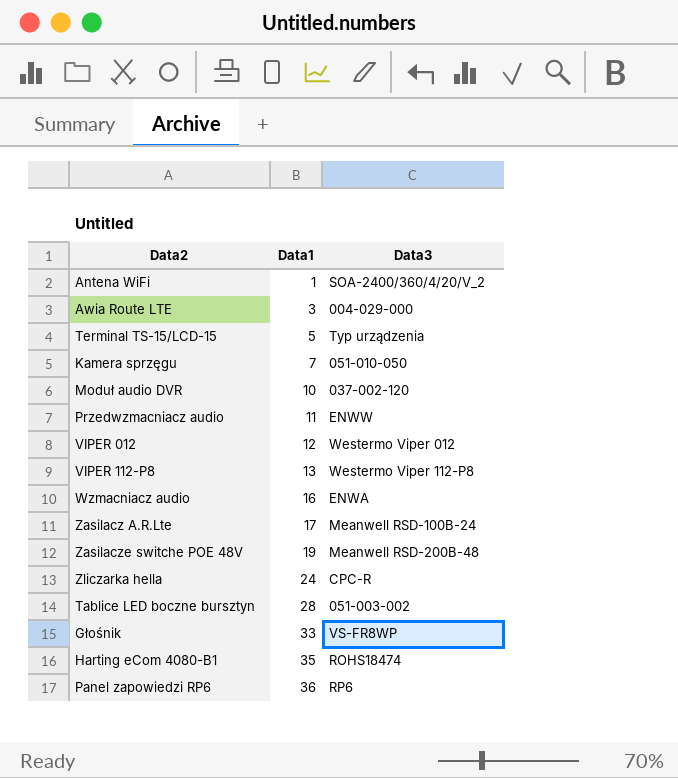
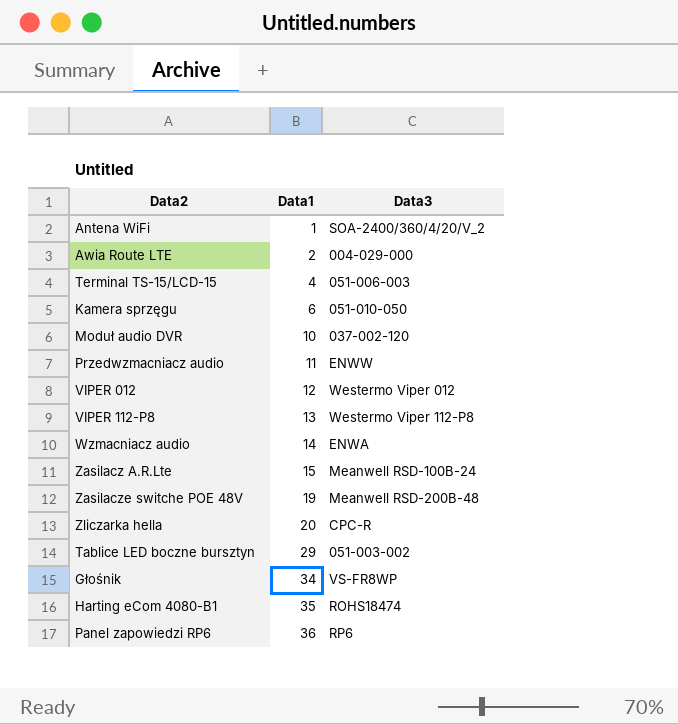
Awia Route LTE | Data1: 3 -> 2
Terminal TS-15/LCD-15 | Data1: 5 -> 4
Terminal TS-15/LCD-15 | Data3: Typ urządzenia -> 051-006-003
Kamera sprzęgu | Data1: 7 -> 6
Wzmacniacz audio | Data1: 16 -> 14
Zasilacz A.R.Lte | Data1: 17 -> 15
Zliczarka hella | Data1: 24 -> 20
Tablice LED boczne bursztyn | Data1: 28 -> 29
Głośnik | Data1: 33 -> 34

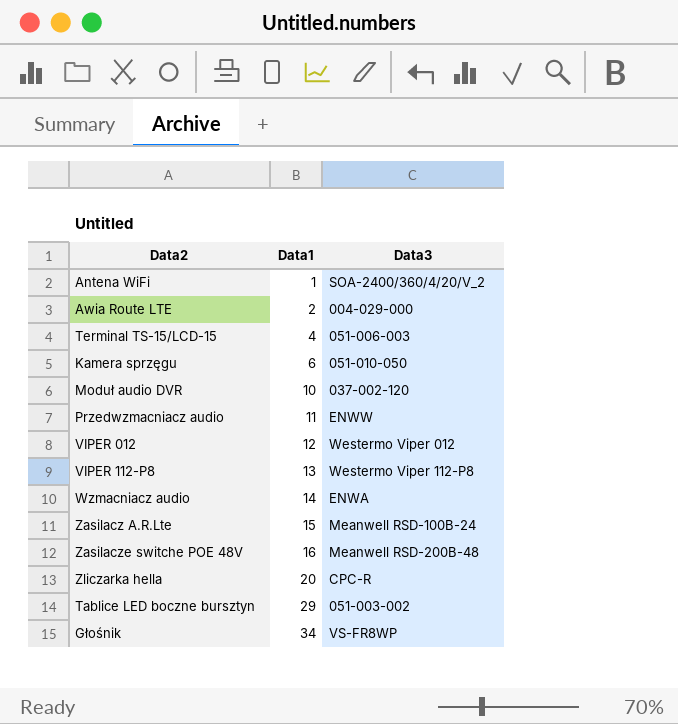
row Harting eCom 4080-B1: 35 | ROHS18474 -> none
row Panel zapowiedzi RP6: 36 | RP6 -> none
Zasilacze switche POE 48V | Data1: 19 -> 16

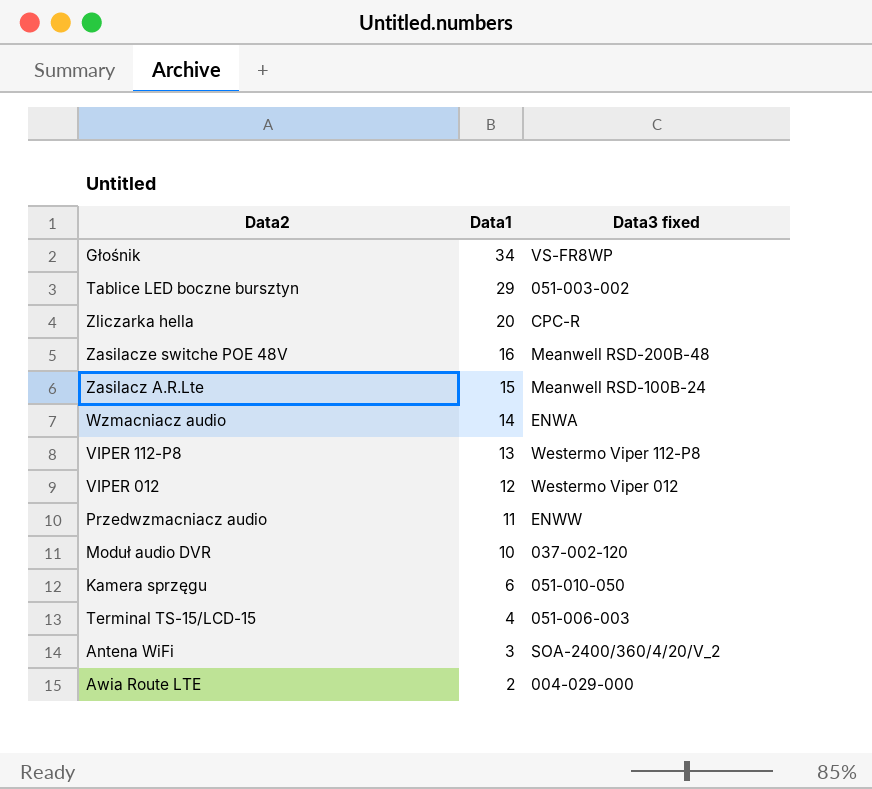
row order: Data1 ascending -> Data1 descending
column name: Data3 -> Data3 fixed
Antena WiFi | Data1: 1 -> 3

